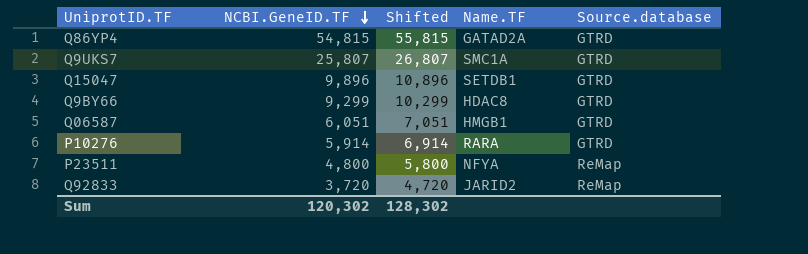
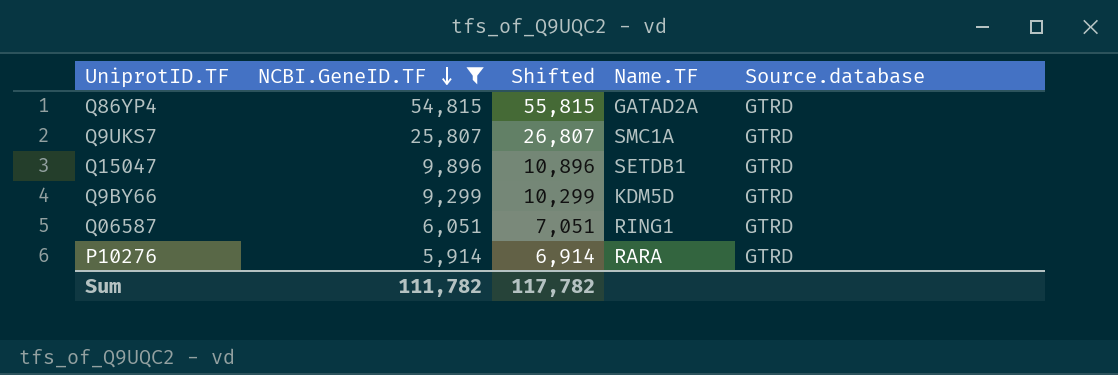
filter: none -> NCBI.GeneID.TF >= 5,914
Q9BY66 | Name.TF: HDAC8 -> KDM5D
Q06587 | Name.TF: HMGB1 -> RING1
Sum | NCBI.GeneID.TF: 120,302 -> 111,782
Sum | Shifted: 128,302 -> 117,782

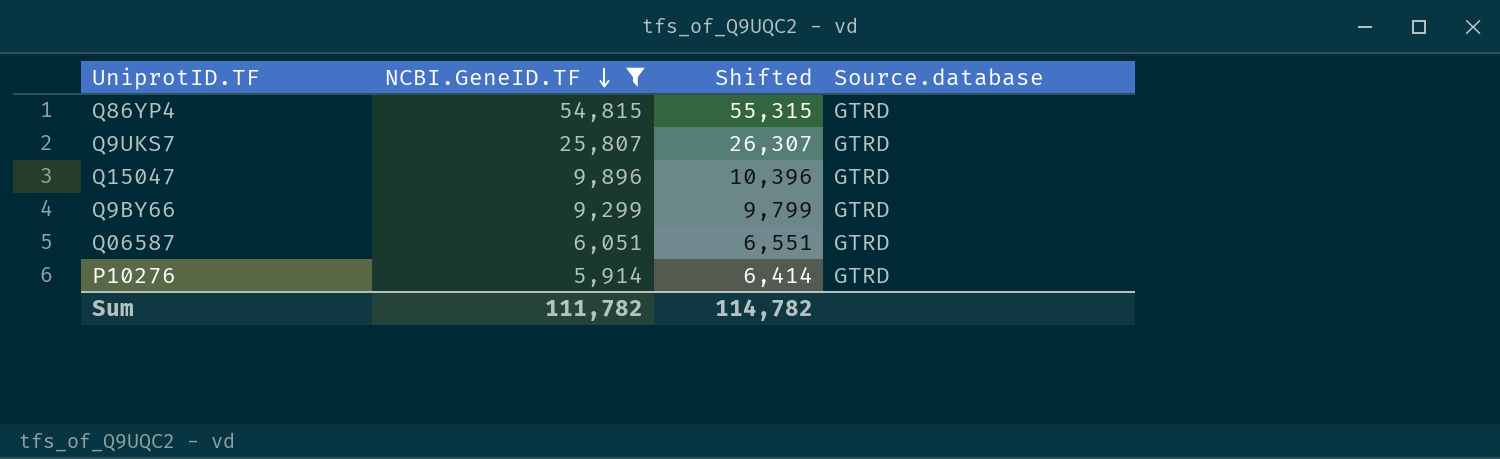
column Name.TF | position: 4 -> none
column Shifted | formula: [NCBI.GeneID.TF] + 1000 -> [NCBI.GeneID.TF] + 500
Sum | Shifted: 117,782 -> 114,782

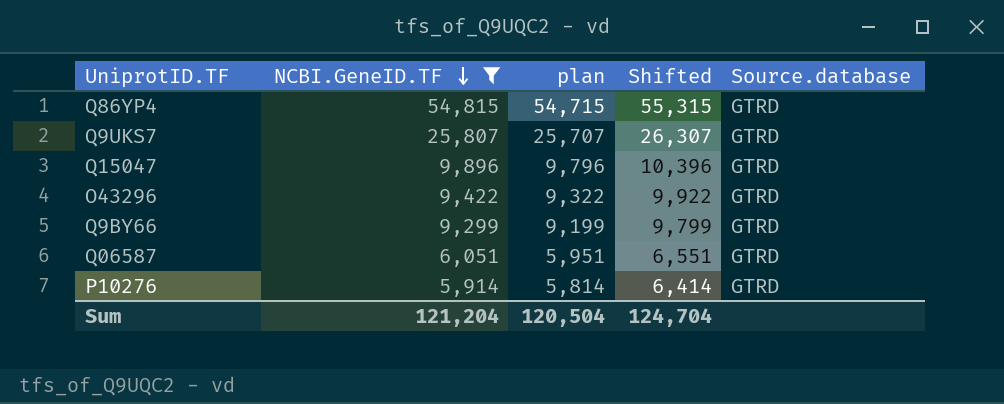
column plan | formula: none -> [NCBI.GeneID.TF] - 100
row O43296: none -> 9,422 | 9,322 | 9,922 | GTRD
Sum | NCBI.GeneID.TF: 111,782 -> 121,204
Sum | Shifted: 114,782 -> 124,704

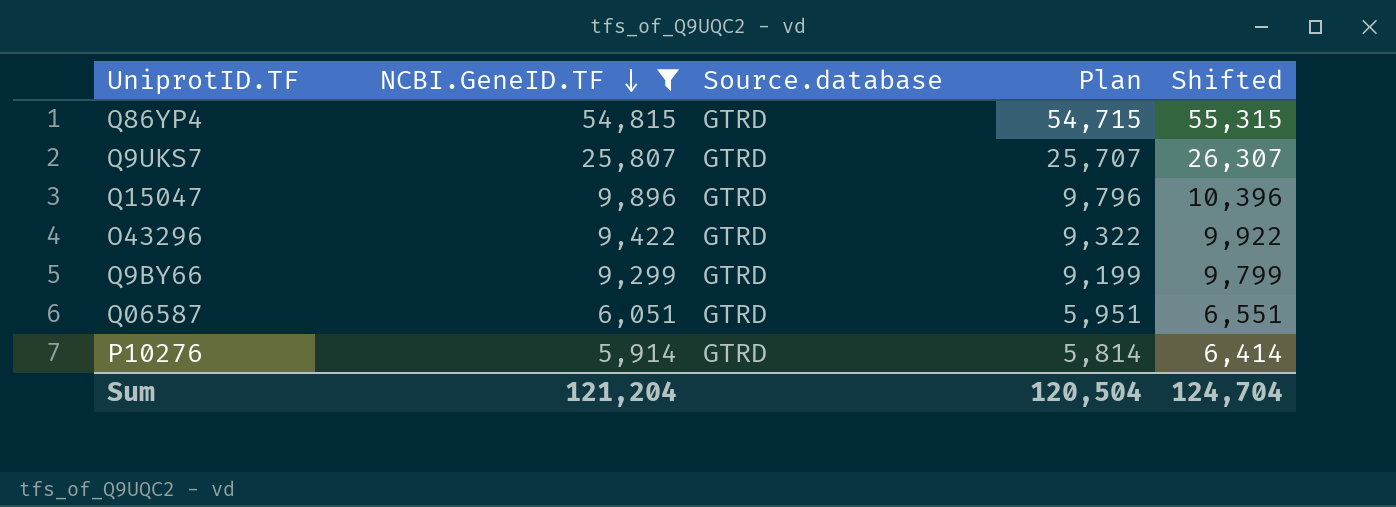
column Source.database | position: 5 -> 3
column name: plan -> Plan

